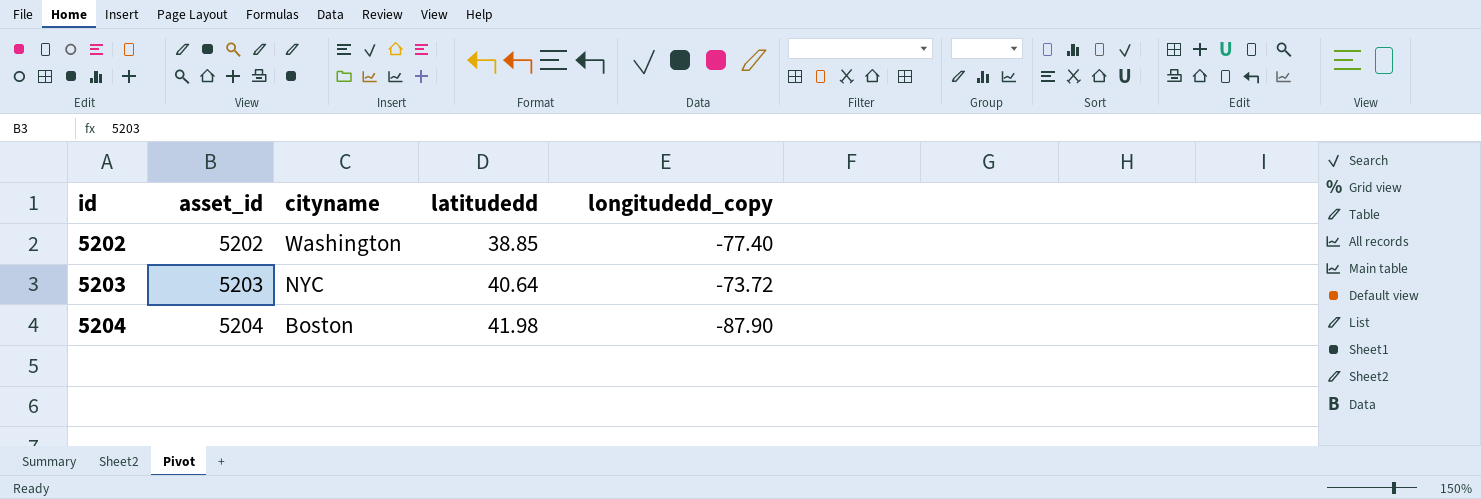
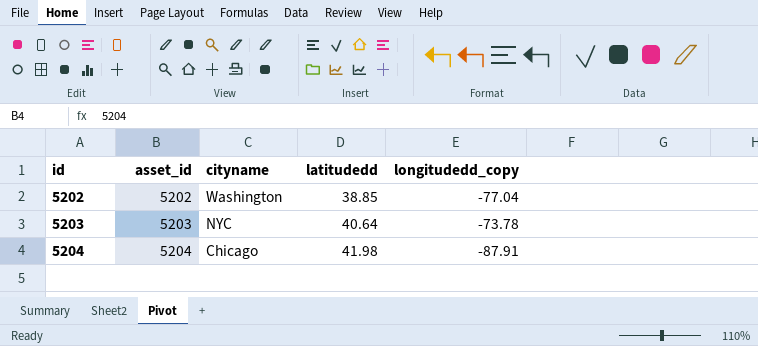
5202 | longitudedd_copy: -77.40 -> -77.04
5203 | longitudedd_copy: -73.72 -> -73.78
5204 | cityname: Boston -> Chicago
5204 | longitudedd_copy: -87.90 -> -87.91

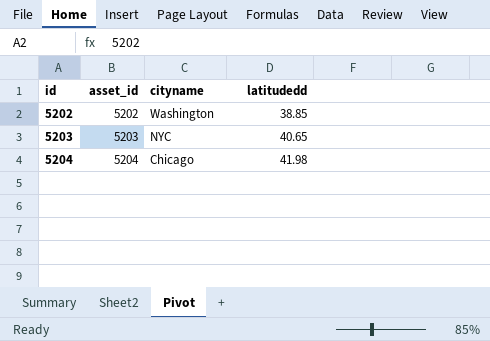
column longitudedd_copy | position: 5 -> none
5203 | latitudedd: 40.64 -> 40.65

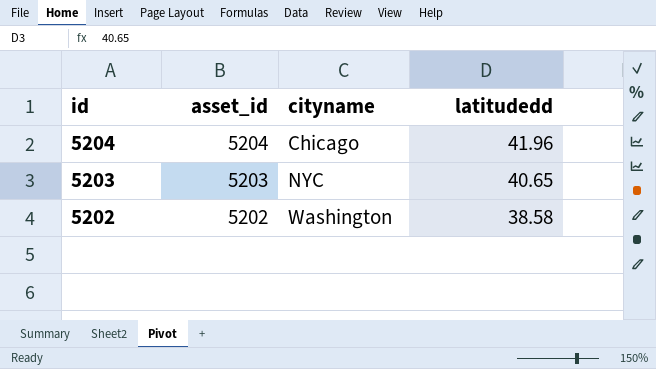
row order: id ascending -> id descending
5204 | latitudedd: 41.98 -> 41.96
5202 | latitudedd: 38.85 -> 38.58

